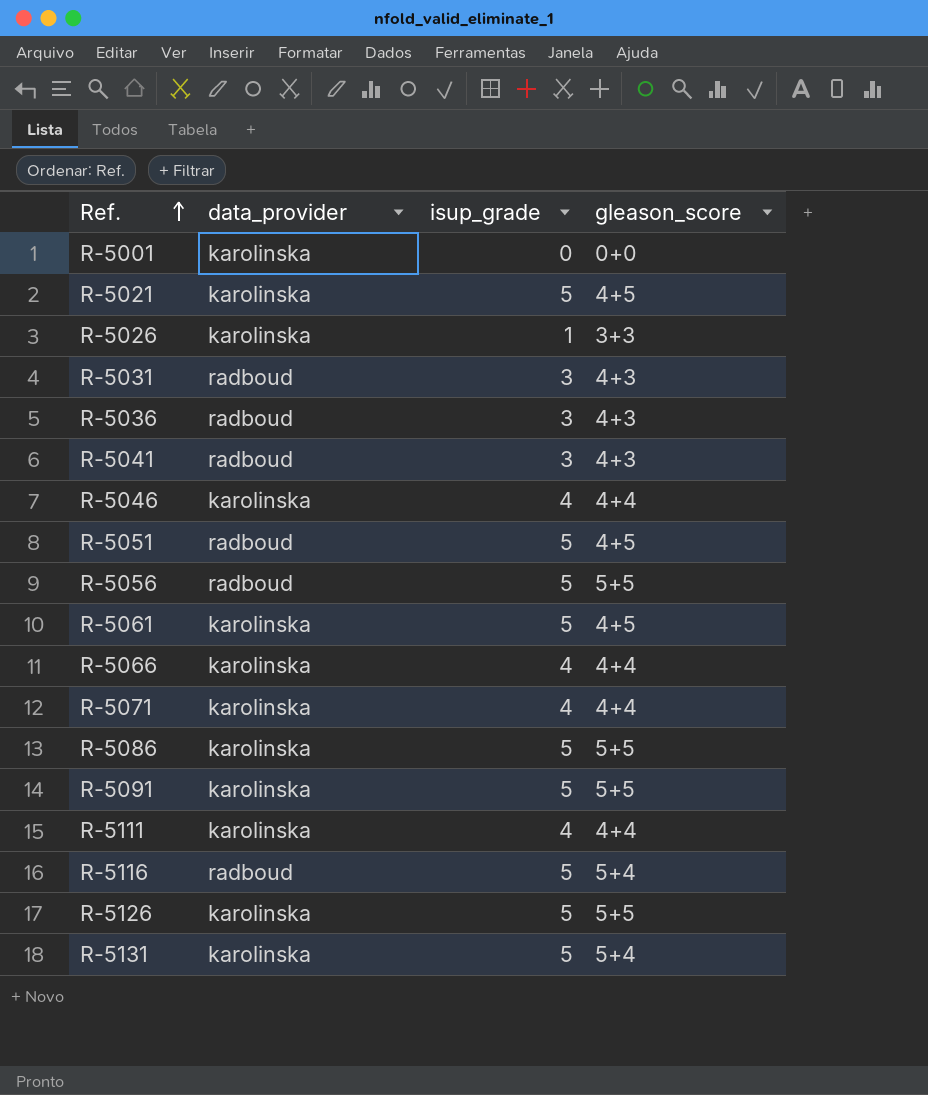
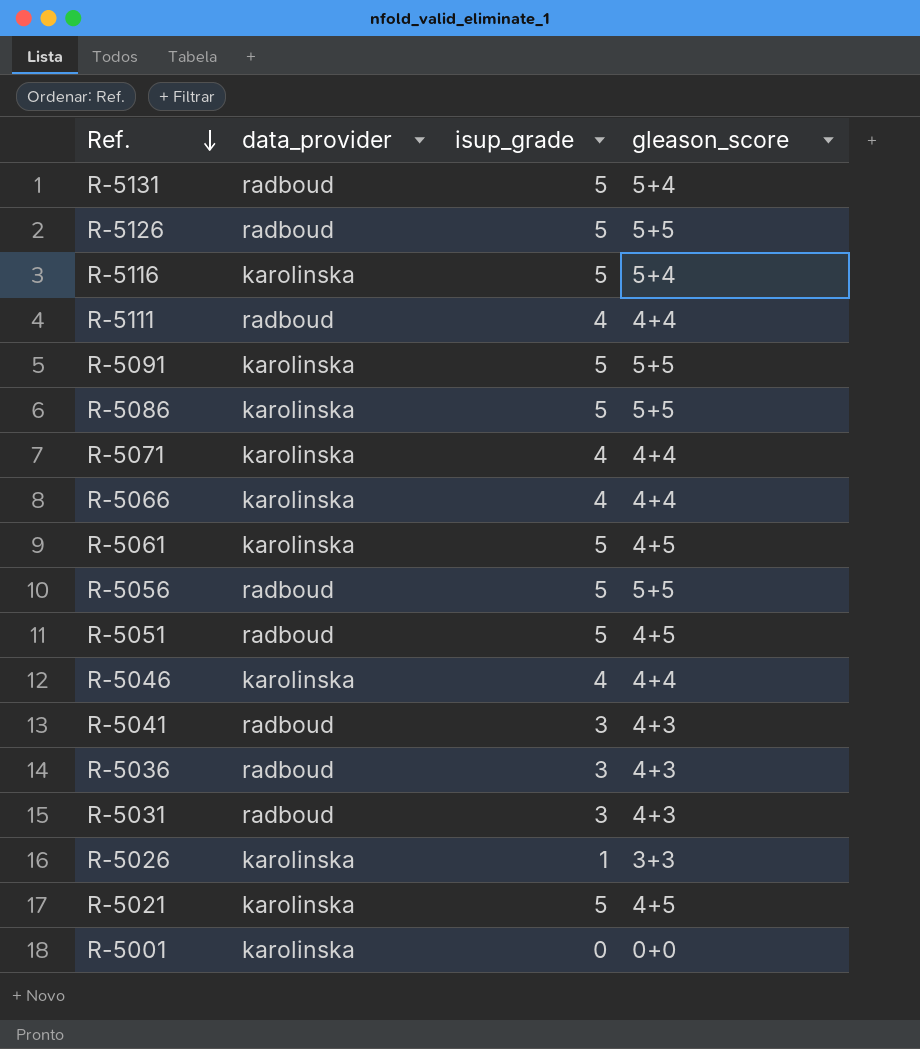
row order: Ref. ascending -> Ref. descending
R-5131 | data_provider: karolinska -> radboud
R-5126 | data_provider: karolinska -> radboud
R-5116 | data_provider: radboud -> karolinska
R-5111 | data_provider: karolinska -> radboud

